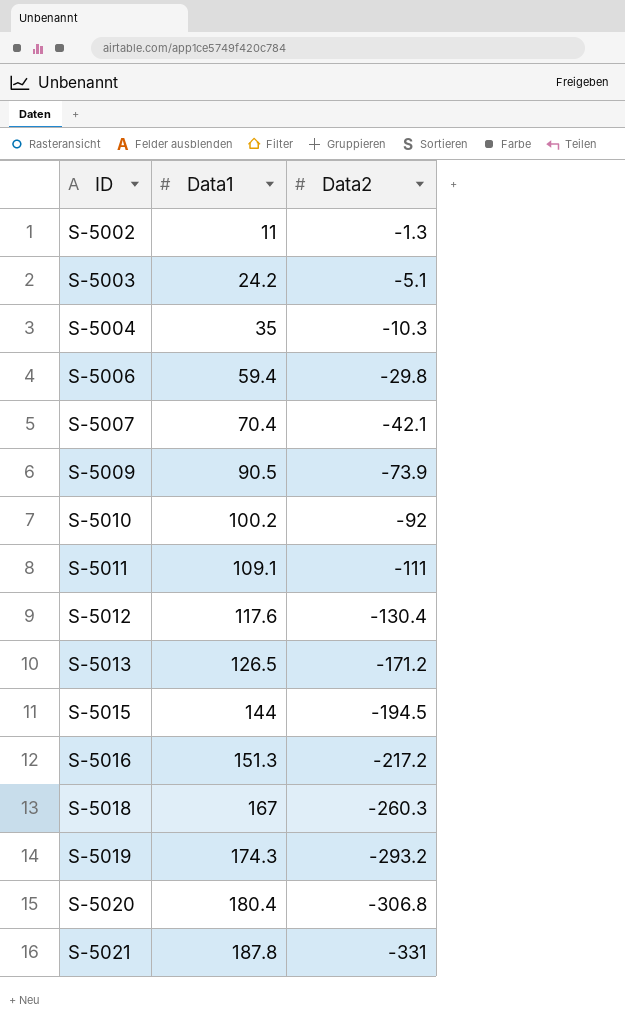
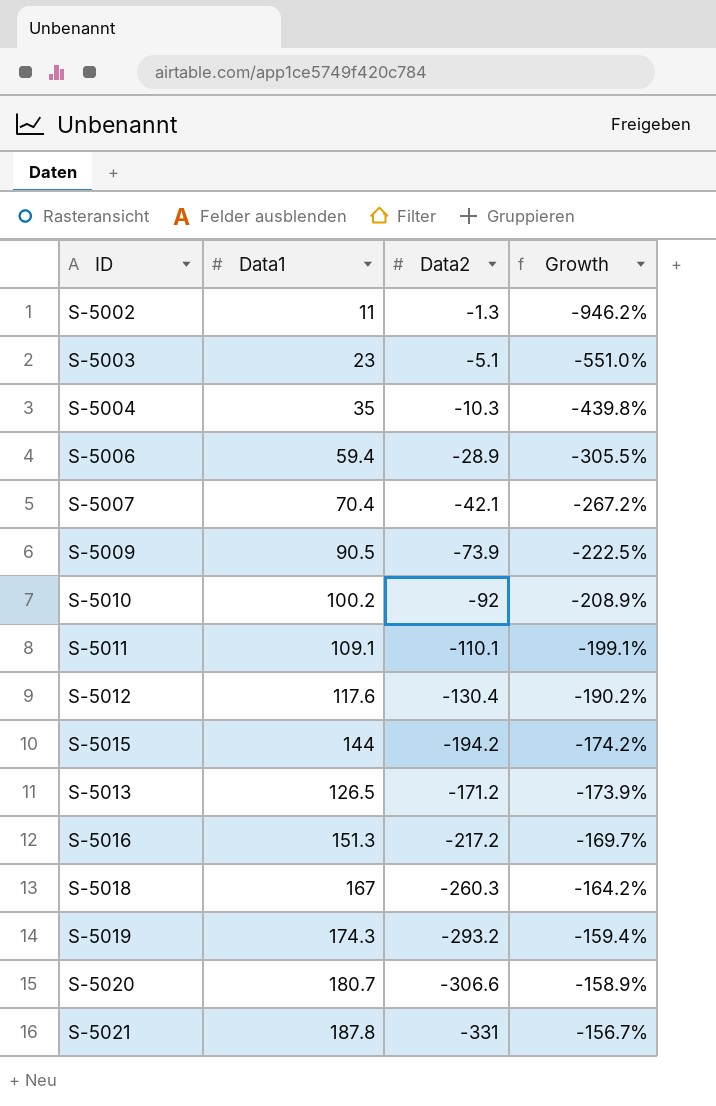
row order: ID ascending -> Growth ascending
column Growth | formula: none -> ([Data1] - [Data2]) / [Data2]
S-5003 | Data1: 24.2 -> 23
S-5006 | Data2: -29.8 -> -28.9
S-5011 | Data2: -111 -> -110.1
S-5015 | Data2: -194.5 -> -194.2
S-5020 | Data1: 180.4 -> 180.7
S-5020 | Data2: -306.8 -> -306.6

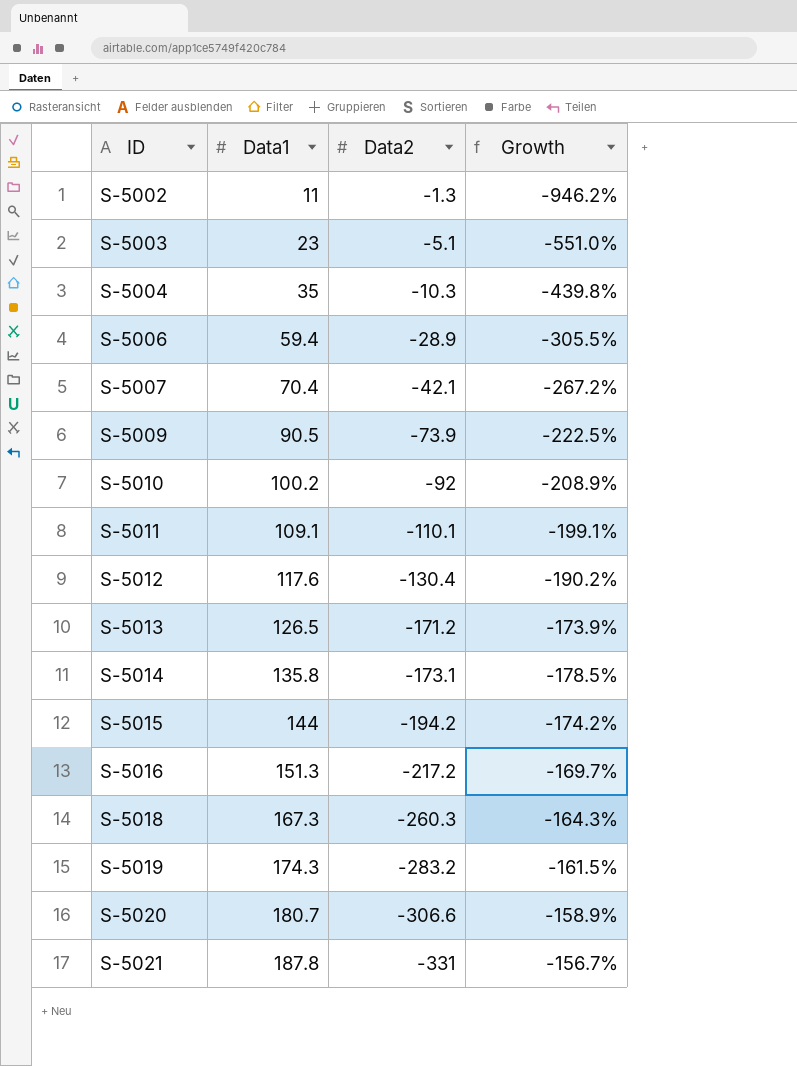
row order: Growth ascending -> ID ascending
row S-5014: none -> 135.8 | -173.1 | -178.5%
S-5018 | Data1: 167 -> 167.3
S-5018 | Growth: -164.2% -> -164.3%
S-5019 | Data2: -293.2 -> -283.2
S-5019 | Growth: -159.4% -> -161.5%

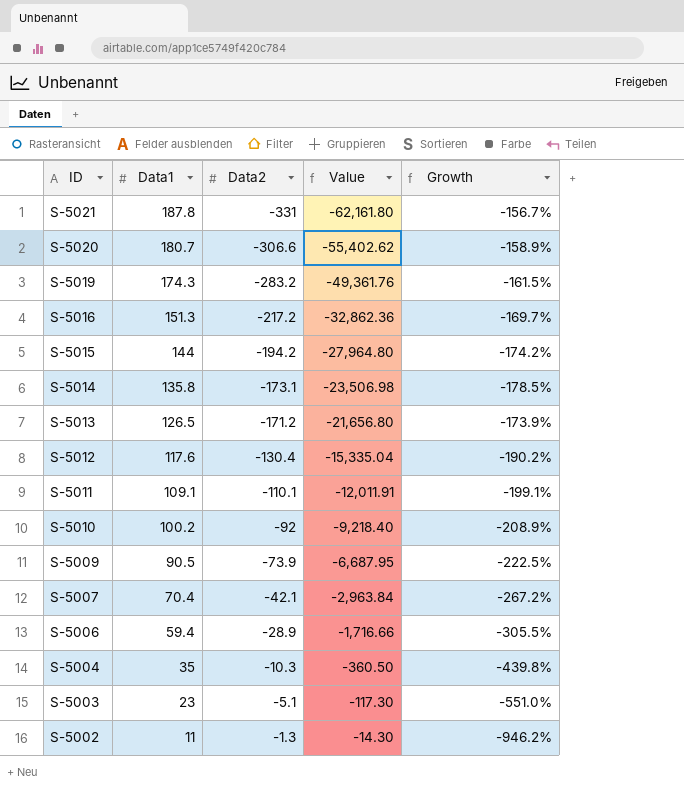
row order: ID ascending -> ID descending
column Value | formula: none -> [Data1] * [Data2]
row S-5018: 167.3 | -260.3 | -164.3% -> none

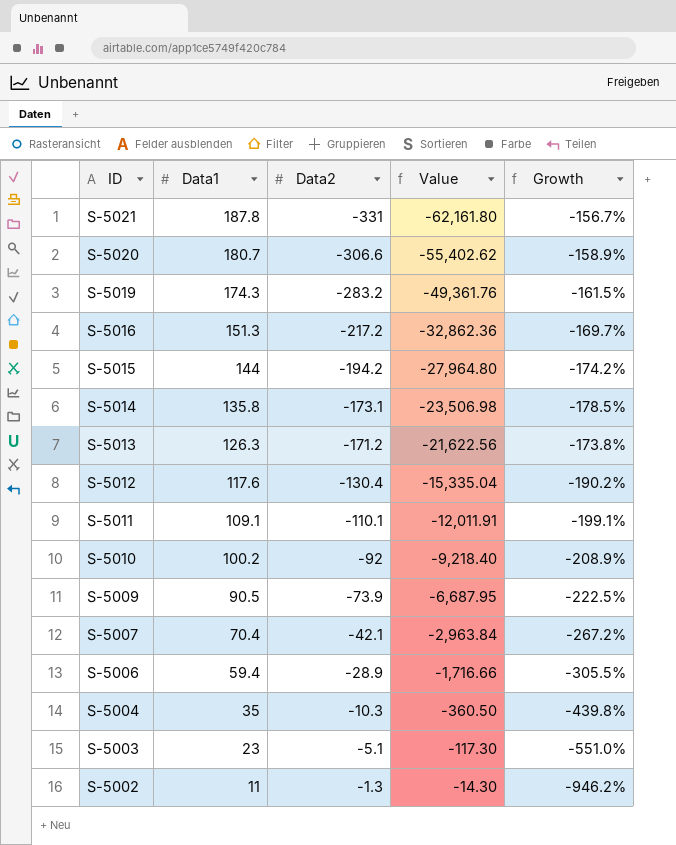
S-5013 | Data1: 126.5 -> 126.3
S-5013 | Value: -21,656.80 -> -21,622.56
S-5013 | Growth: -173.9% -> -173.8%

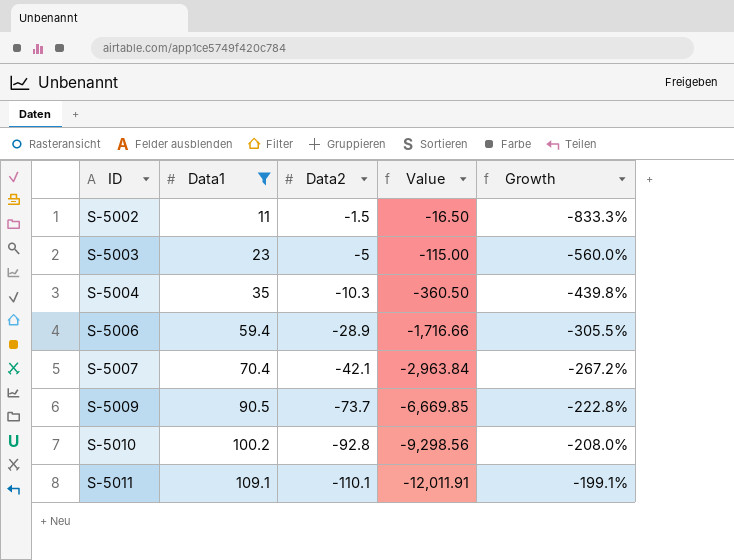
filter: none -> Data1 <= 109.1
row order: ID descending -> ID ascending
S-5002 | Data2: -1.3 -> -1.5
S-5002 | Value: -14.30 -> -16.50
S-5002 | Growth: -946.2% -> -833.3%
S-5003 | Data2: -5.1 -> -5
S-5003 | Value: -117.30 -> -115.00
S-5003 | Growth: -551.0% -> -560.0%
S-5009 | Data2: -73.9 -> -73.7
S-5009 | Value: -6,687.95 -> -6,669.85
S-5009 | Growth: -222.5% -> -222.8%
S-5010 | Data2: -92 -> -92.8
S-5010 | Value: -9,218.40 -> -9,298.56
S-5010 | Growth: -208.9% -> -208.0%

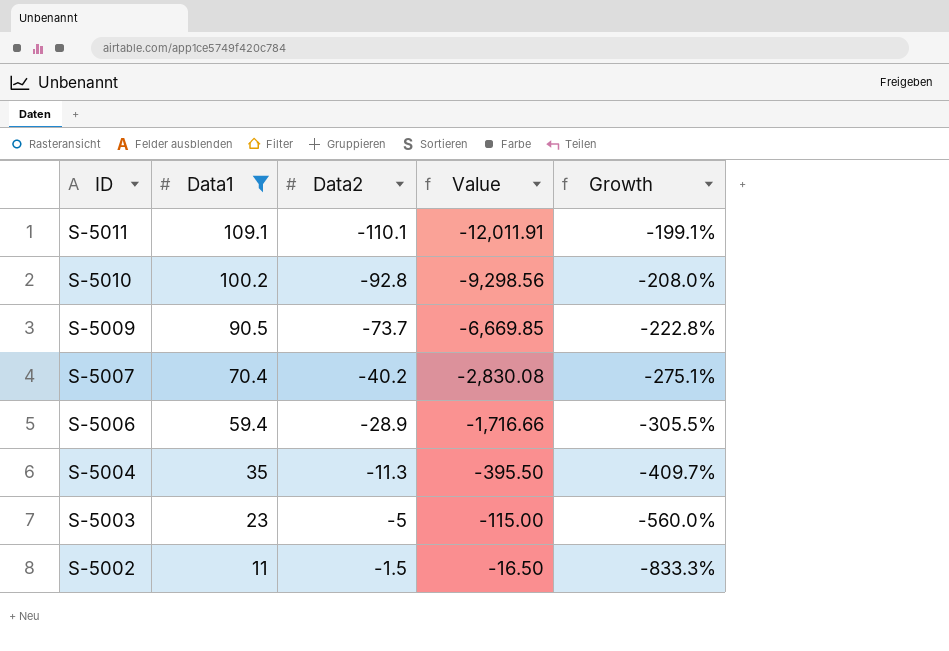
row order: ID ascending -> ID descending
S-5007 | Data2: -42.1 -> -40.2
S-5007 | Value: -2,963.84 -> -2,830.08
S-5007 | Growth: -267.2% -> -275.1%
S-5004 | Data2: -10.3 -> -11.3
S-5004 | Value: -360.50 -> -395.50
S-5004 | Growth: -439.8% -> -409.7%

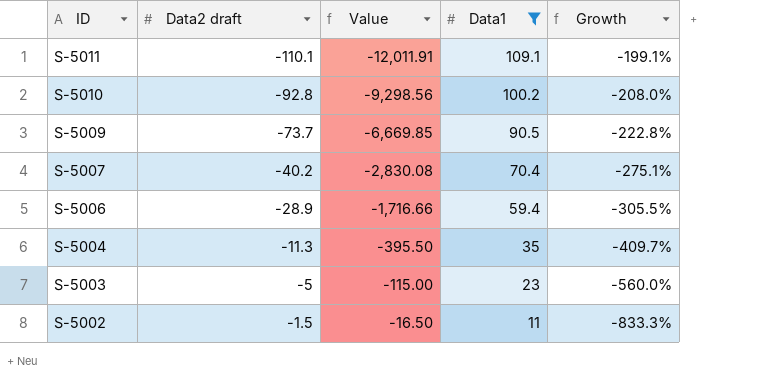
column name: Data2 -> Data2 draft
column Data1 | position: 2 -> 4

